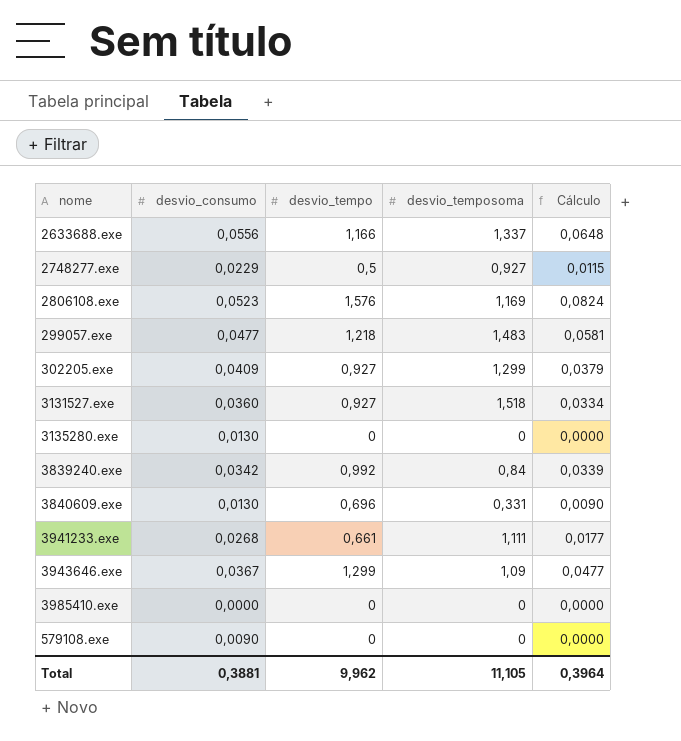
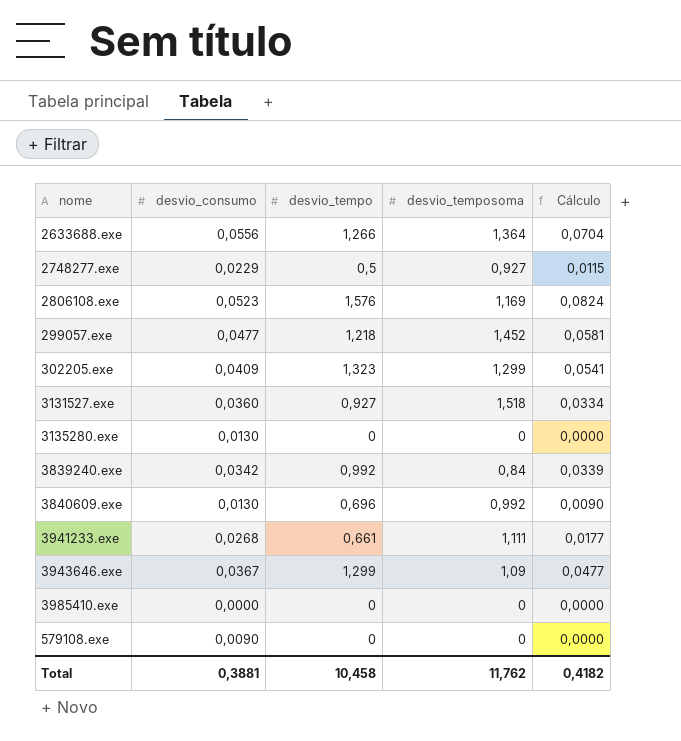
2633688.exe | desvio_tempo: 1,166 -> 1,266
2633688.exe | desvio_temposoma: 1,337 -> 1,364
2633688.exe | Cálculo: 0,0648 -> 0,0704
299057.exe | desvio_temposoma: 1,483 -> 1,452
302205.exe | desvio_tempo: 0,927 -> 1,323
302205.exe | Cálculo: 0,0379 -> 0,0541
3840609.exe | desvio_temposoma: 0,331 -> 0,992
Total | desvio_tempo: 9,962 -> 10,458
Total | desvio_temposoma: 11,105 -> 11,762
Total | Cálculo: 0,3964 -> 0,4182

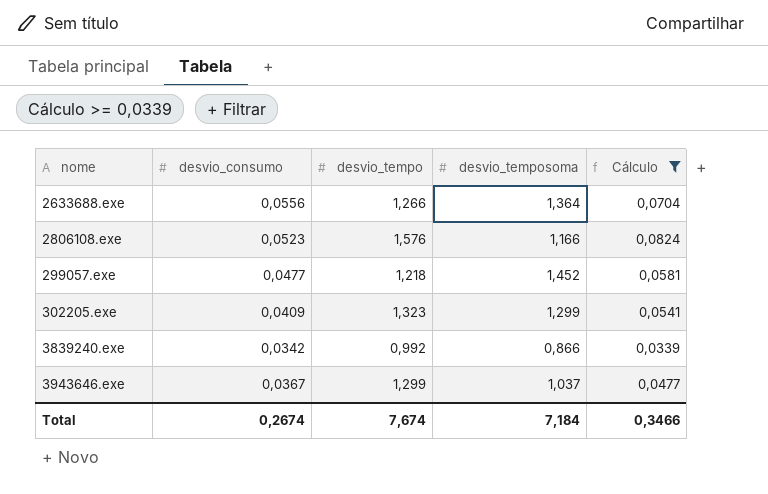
filter: none -> Cálculo >= 0,0339
2806108.exe | desvio_temposoma: 1,169 -> 1,166
3839240.exe | desvio_temposoma: 0,84 -> 0,866
3943646.exe | desvio_temposoma: 1,09 -> 1,037
Total | desvio_consumo: 0,3881 -> 0,2674
Total | desvio_tempo: 10,458 -> 7,674
Total | desvio_temposoma: 11,762 -> 7,184
Total | Cálculo: 0,4182 -> 0,3466

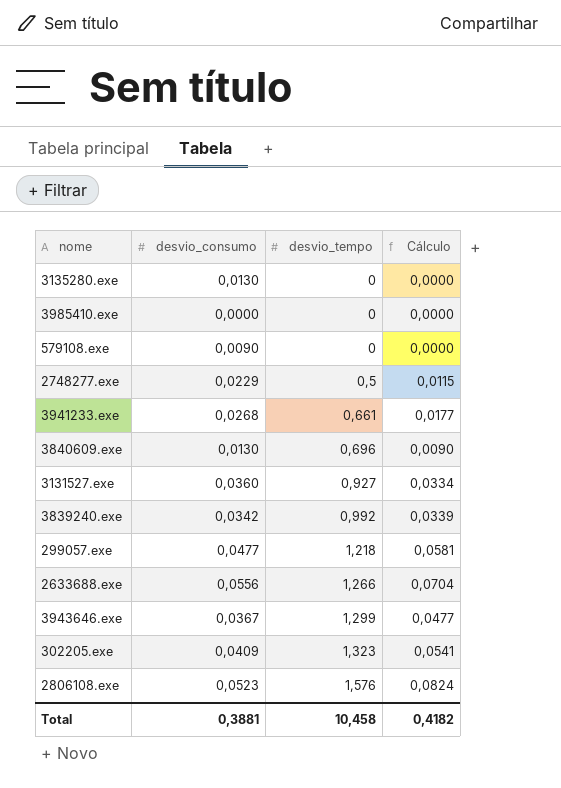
filter: Cálculo >= 0,0339 -> none
row order: none -> desvio_tempo ascending
column desvio_temposoma | position: 4 -> none
Total | desvio_consumo: 0,2674 -> 0,3881
Total | desvio_tempo: 7,674 -> 10,458
Total | Cálculo: 0,3466 -> 0,4182

